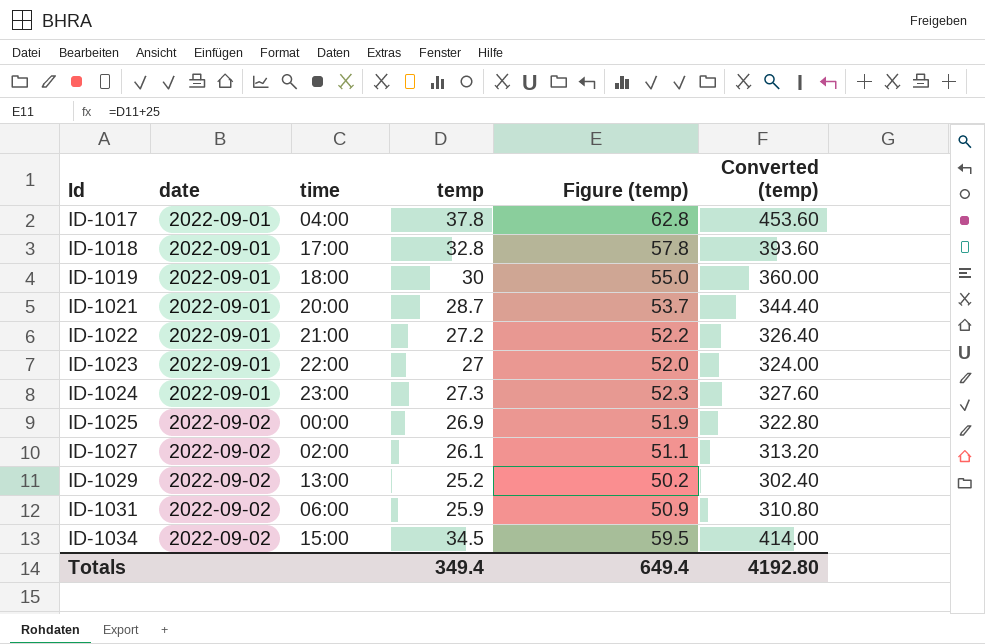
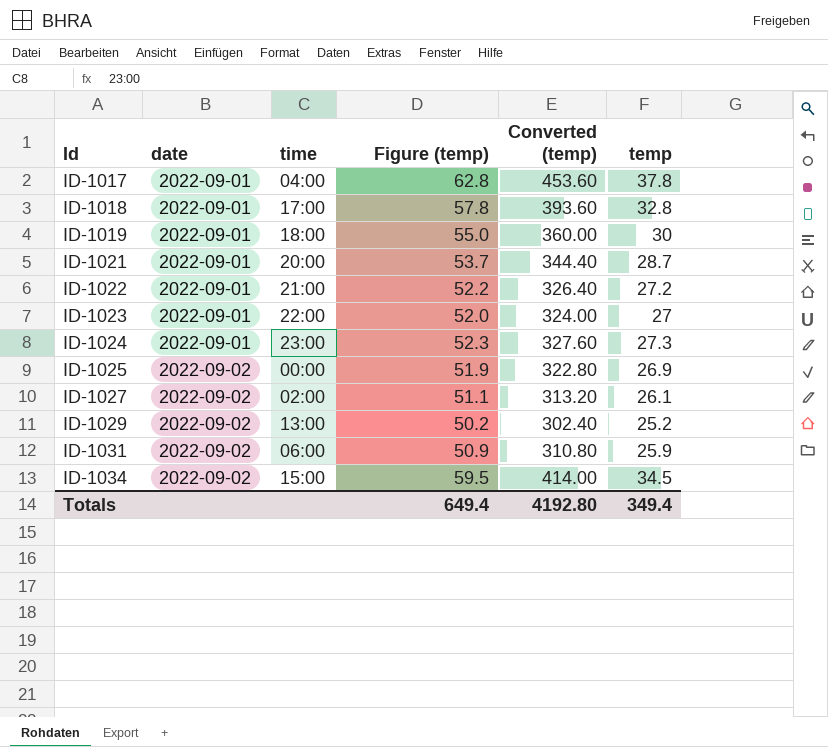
column temp | position: 4 -> 6

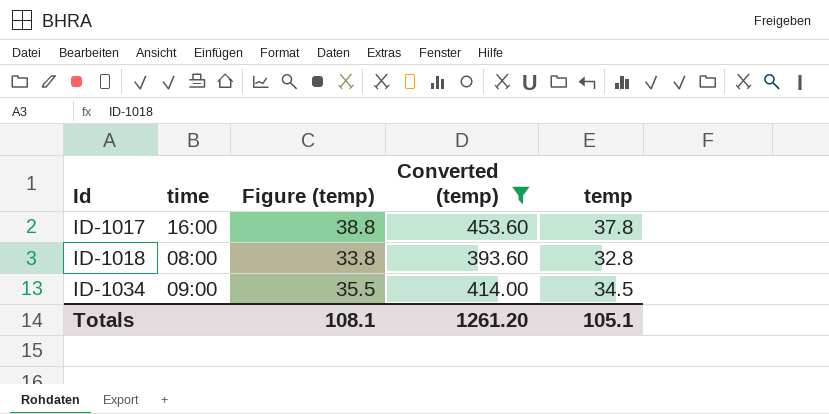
filter: none -> Converted (temp) >= 393.60
column date | position: 2 -> none
column Figure (temp) | formula: [temp] + 25 -> [temp] + 1
ID-1017 | time: 04:00 -> 16:00
ID-1018 | time: 17:00 -> 08:00
ID-1034 | time: 15:00 -> 09:00
Totals | Figure (temp): 649.4 -> 108.1
Totals | Converted (temp): 4192.80 -> 1261.20
Totals | temp: 349.4 -> 105.1

